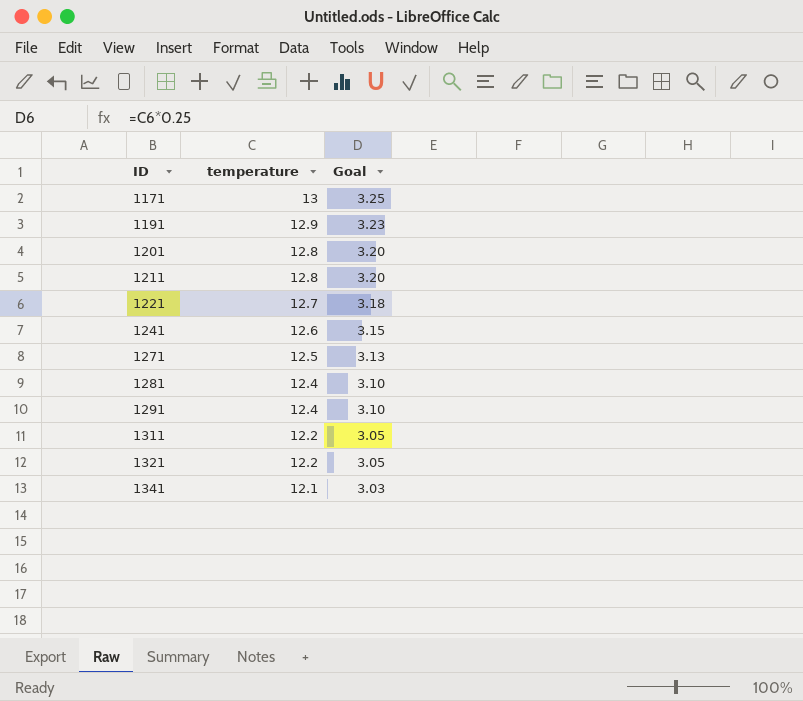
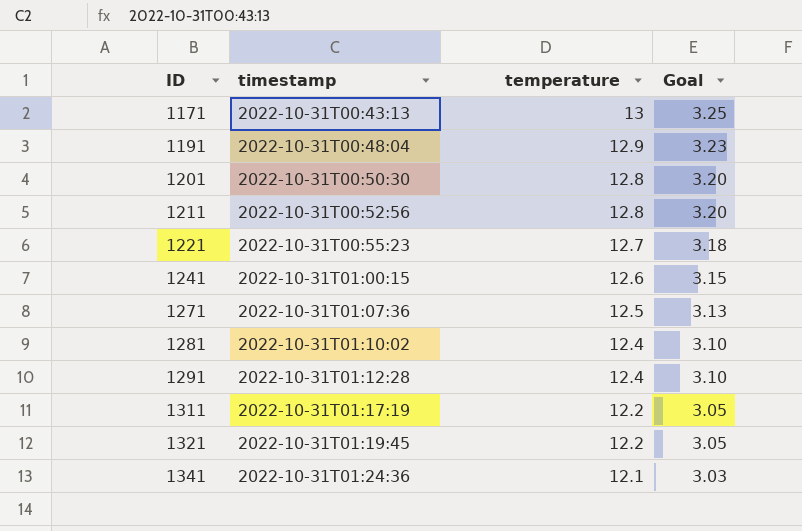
column timestamp | position: none -> 2

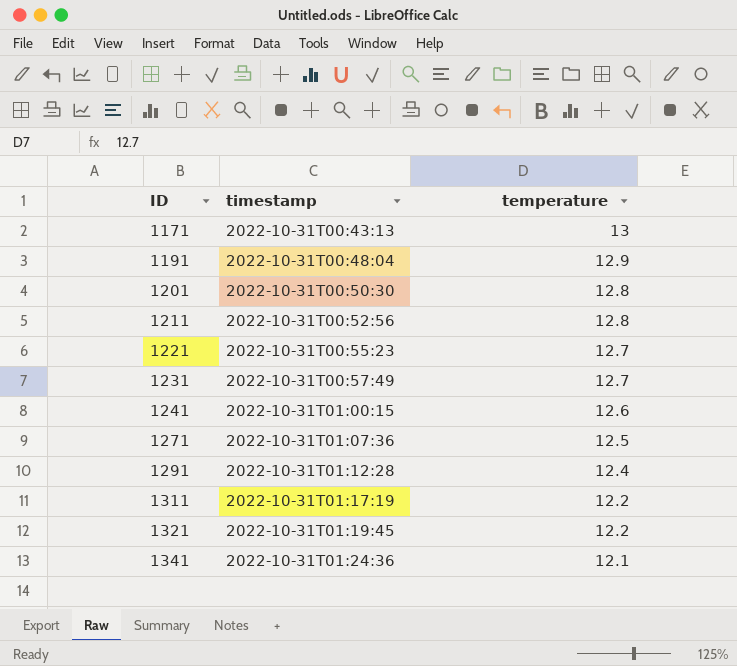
column Goal | formula: [temperature] * 0.25 -> none
row 1281: 2022-10-31T01:10:02 | 12.4 | 3.10 -> none
row 1231: none -> 2022-10-31T00:57:49 | 12.7

